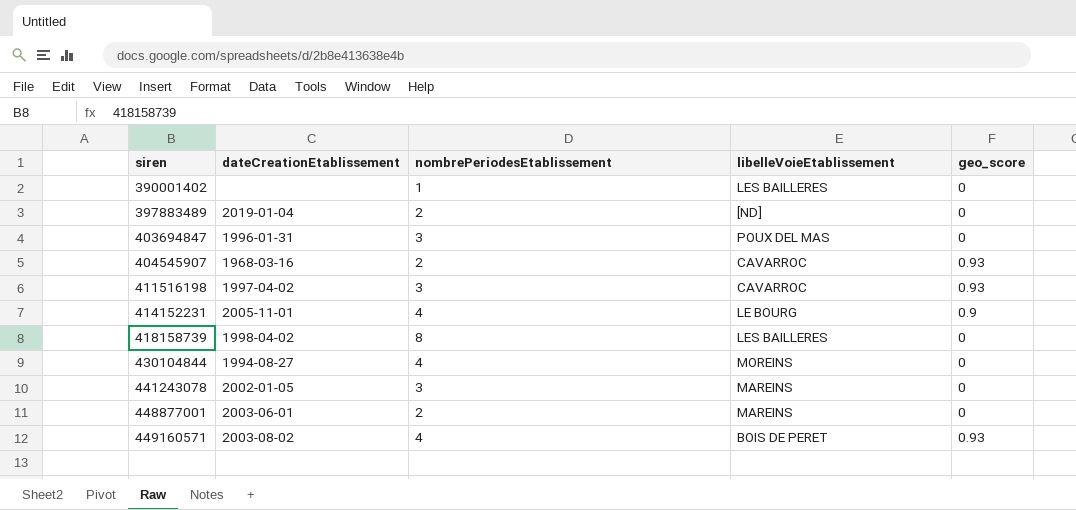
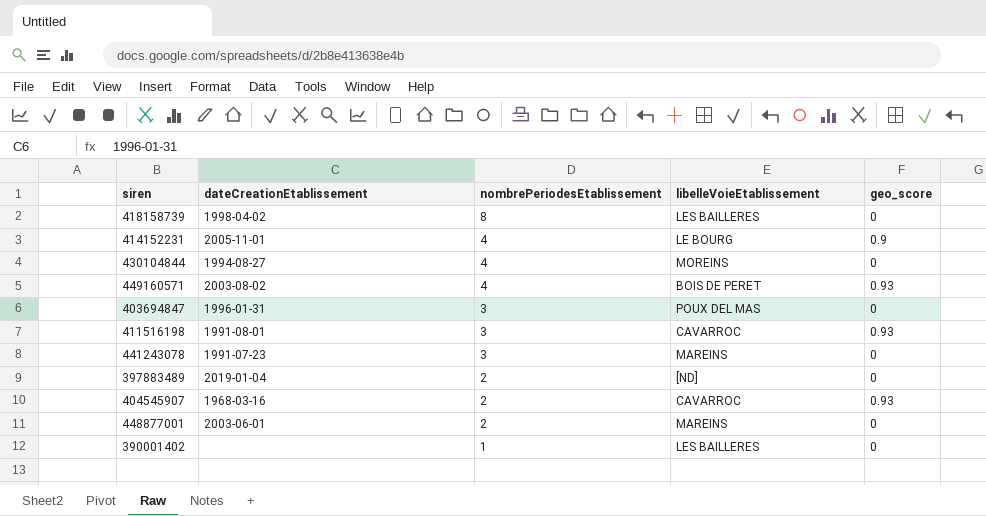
row order: siren ascending -> nombrePeriodesEtablissement descending
411516198 | dateCreationEtablissement: 1997-04-02 -> 1991-08-01
441243078 | dateCreationEtablissement: 2002-01-05 -> 1991-07-23

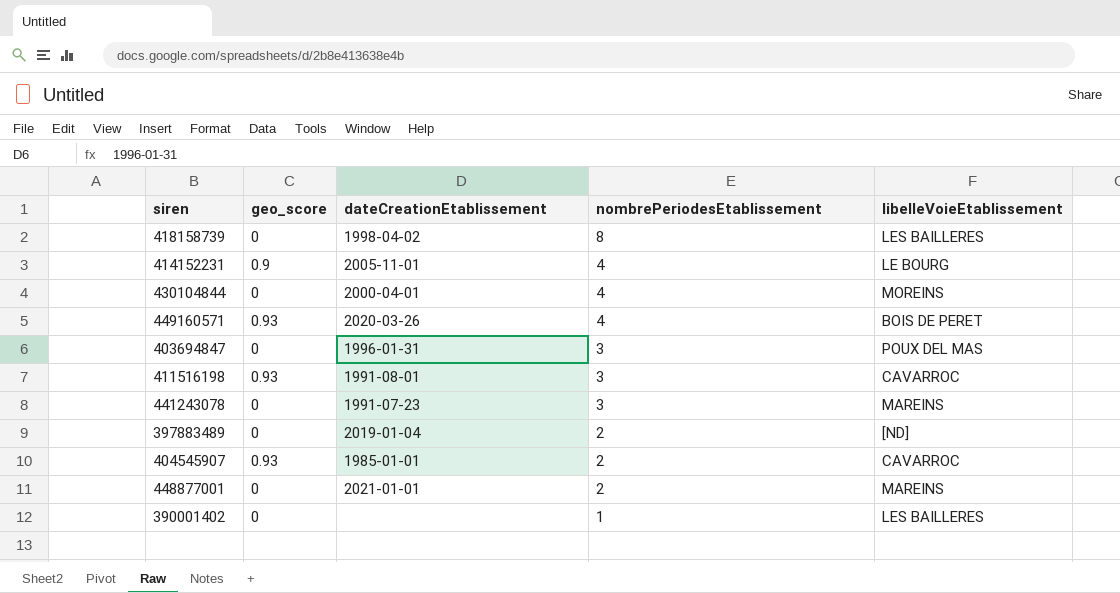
column geo_score | position: 5 -> 2
430104844 | dateCreationEtablissement: 1994-08-27 -> 2000-04-01
449160571 | dateCreationEtablissement: 2003-08-02 -> 2020-03-26
404545907 | dateCreationEtablissement: 1968-03-16 -> 1985-01-01
448877001 | dateCreationEtablissement: 2003-06-01 -> 2021-01-01

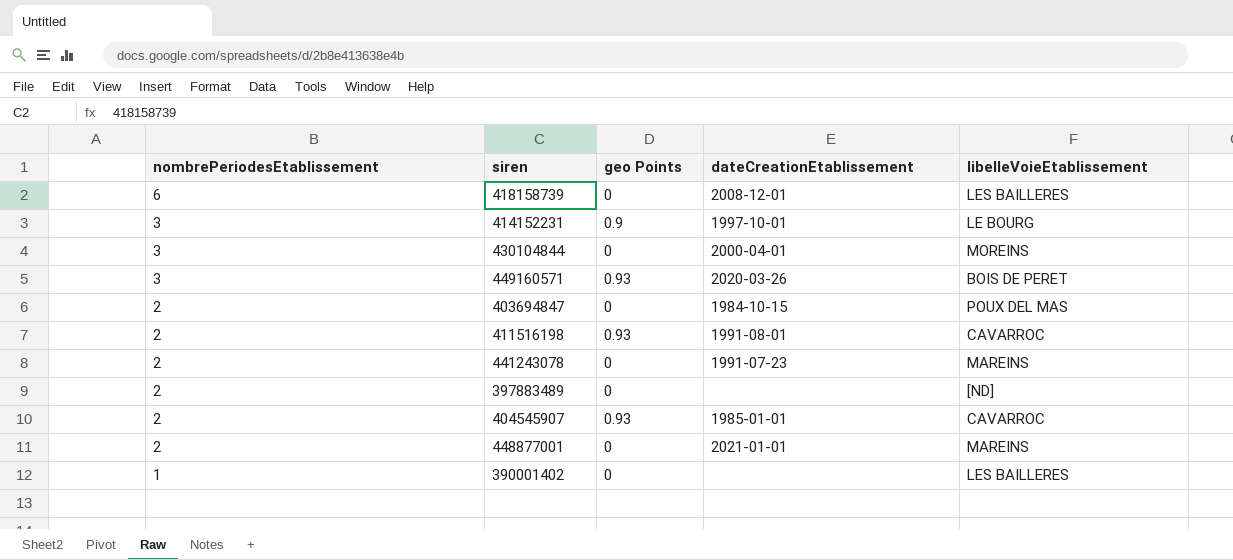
column nombrePeriodesEtablissement | position: 4 -> 1
column name: geo_score -> geo Points
418158739 | nombrePeriodesEtablissement: 8 -> 6
418158739 | dateCreationEtablissement: 1998-04-02 -> 2008-12-01
414152231 | nombrePeriodesEtablissement: 4 -> 3
414152231 | dateCreationEtablissement: 2005-11-01 -> 1997-10-01
430104844 | nombrePeriodesEtablissement: 4 -> 3
449160571 | nombrePeriodesEtablissement: 4 -> 3
403694847 | nombrePeriodesEtablissement: 3 -> 2
403694847 | dateCreationEtablissement: 1996-01-31 -> 1984-10-15
411516198 | nombrePeriodesEtablissement: 3 -> 2
441243078 | nombrePeriodesEtablissement: 3 -> 2
397883489 | dateCreationEtablissement: 2019-01-04 -> none

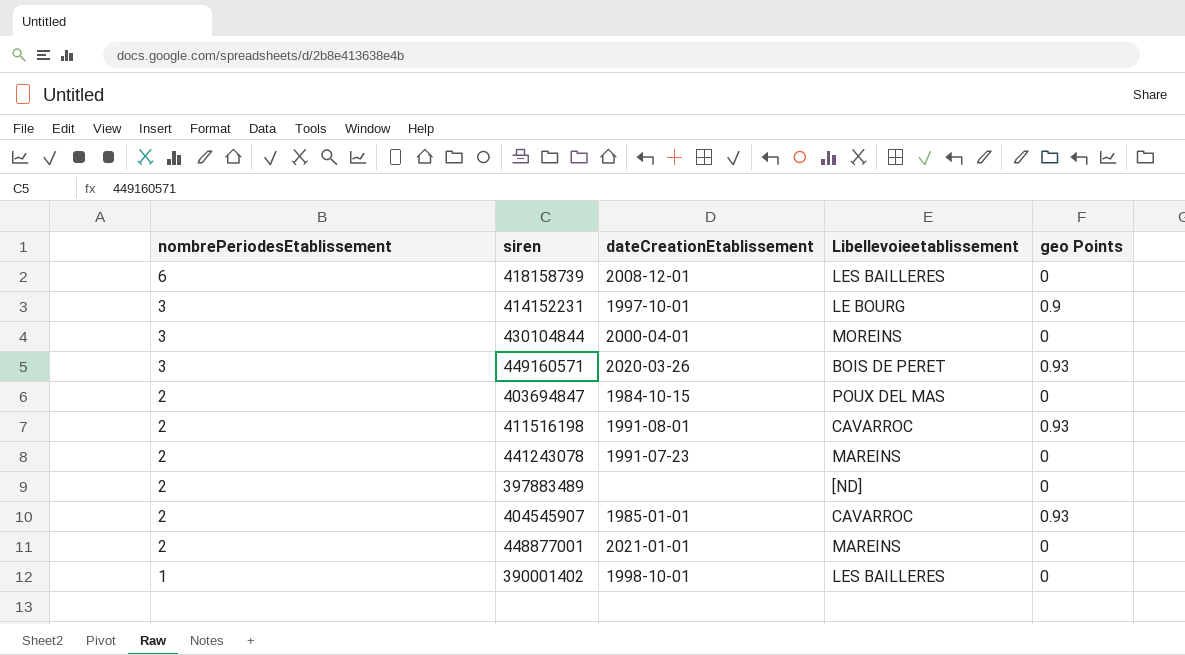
column name: libelleVoieEtablissement -> Libellevoieetablissement
column geo Points | position: 3 -> 5
390001402 | dateCreationEtablissement: none -> 1998-10-01

